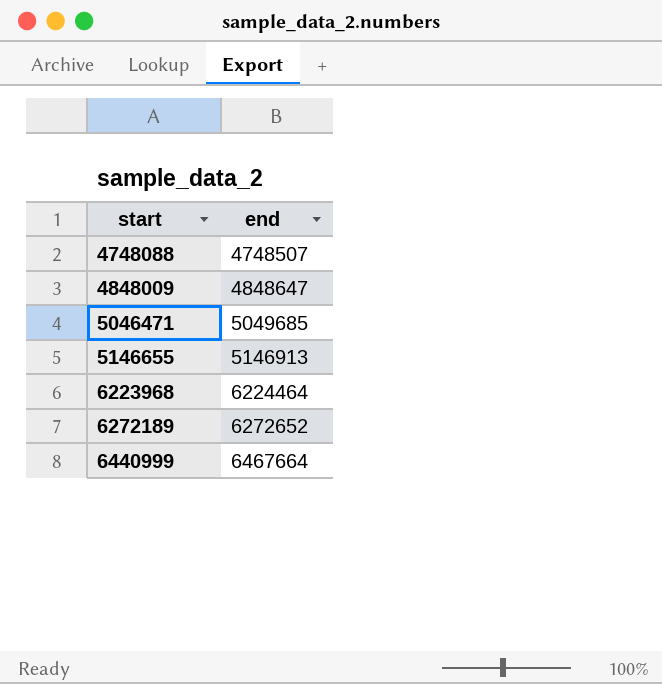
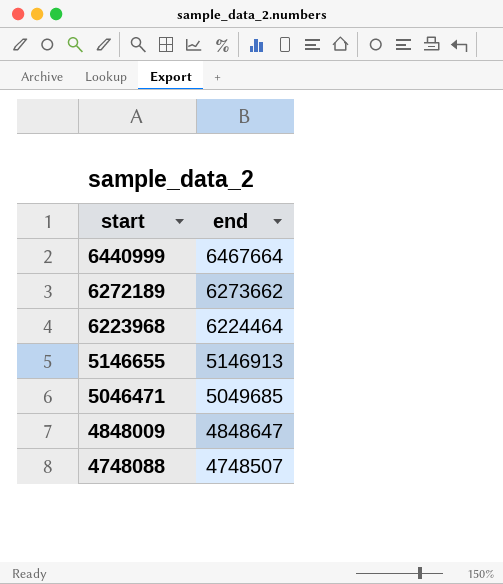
row order: start ascending -> start descending
6272189 | end: 6272652 -> 6273662

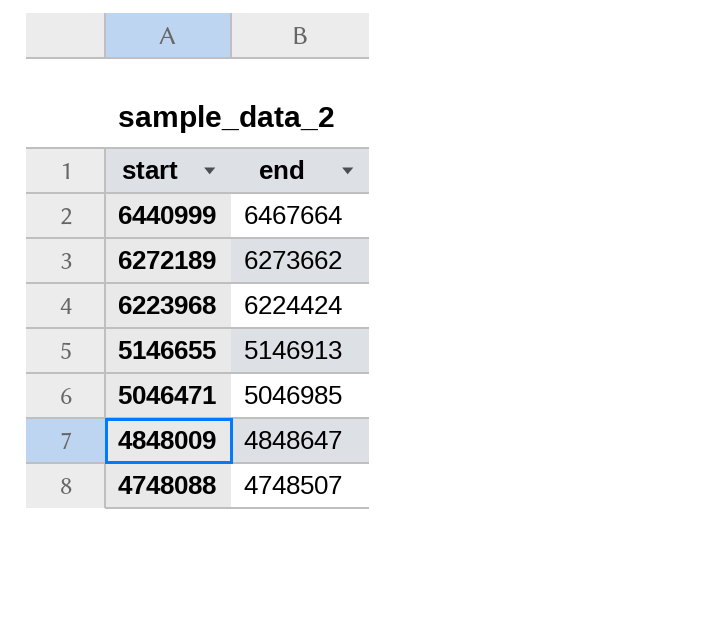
6223968 | end: 6224464 -> 6224424
5046471 | end: 5049685 -> 5046985

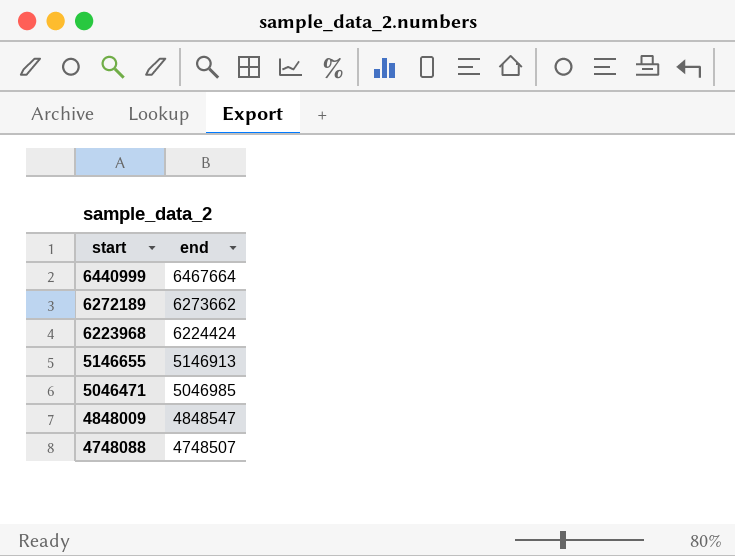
4848009 | end: 4848647 -> 4848547

